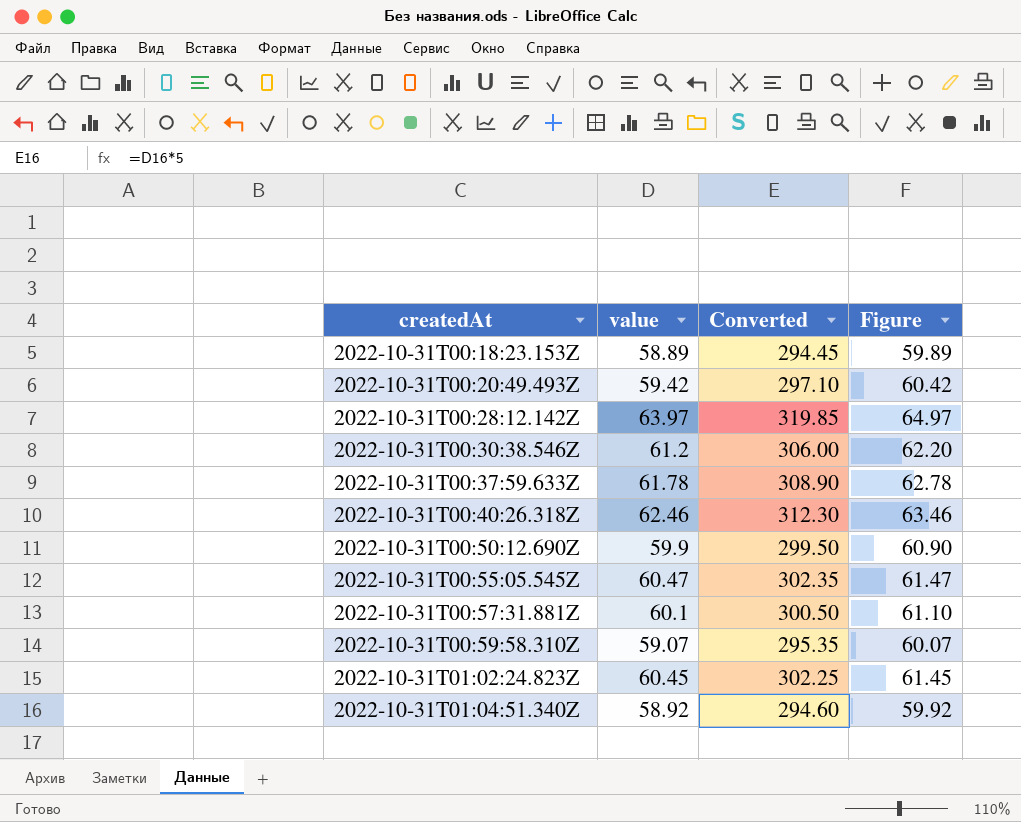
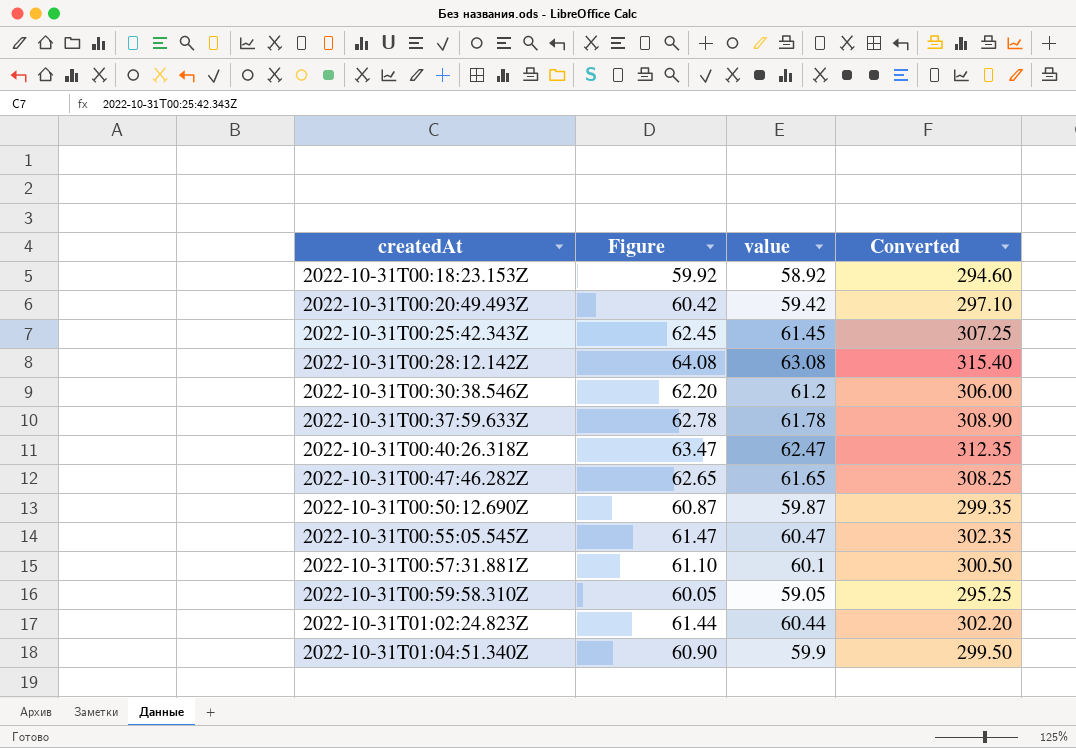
column Figure | position: 4 -> 2
2022-10-31T00:18:23.153Z | Figure: 59.89 -> 59.92
2022-10-31T00:18:23.153Z | value: 58.89 -> 58.92
2022-10-31T00:18:23.153Z | Converted: 294.45 -> 294.60
row 2022-10-31T00:25:42.343Z: none -> 62.45 | 61.45 | 307.25
2022-10-31T00:28:12.142Z | Figure: 64.97 -> 64.08
2022-10-31T00:28:12.142Z | value: 63.97 -> 63.08
2022-10-31T00:28:12.142Z | Converted: 319.85 -> 315.40
2022-10-31T00:40:26.318Z | Figure: 63.46 -> 63.47
2022-10-31T00:40:26.318Z | value: 62.46 -> 62.47
2022-10-31T00:40:26.318Z | Converted: 312.30 -> 312.35
row 2022-10-31T00:47:46.282Z: none -> 62.65 | 61.65 | 308.25
2022-10-31T00:50:12.690Z | Figure: 60.90 -> 60.87
2022-10-31T00:50:12.690Z | value: 59.9 -> 59.87
2022-10-31T00:50:12.690Z | Converted: 299.50 -> 299.35
2022-10-31T00:59:58.310Z | Figure: 60.07 -> 60.05
2022-10-31T00:59:58.310Z | value: 59.07 -> 59.05
2022-10-31T00:59:58.310Z | Converted: 295.35 -> 295.25
2022-10-31T01:02:24.823Z | Figure: 61.45 -> 61.44
2022-10-31T01:02:24.823Z | value: 60.45 -> 60.44
2022-10-31T01:02:24.823Z | Converted: 302.25 -> 302.20
2022-10-31T01:04:51.340Z | Figure: 59.92 -> 60.90
2022-10-31T01:04:51.340Z | value: 58.92 -> 59.9
2022-10-31T01:04:51.340Z | Converted: 294.60 -> 299.50

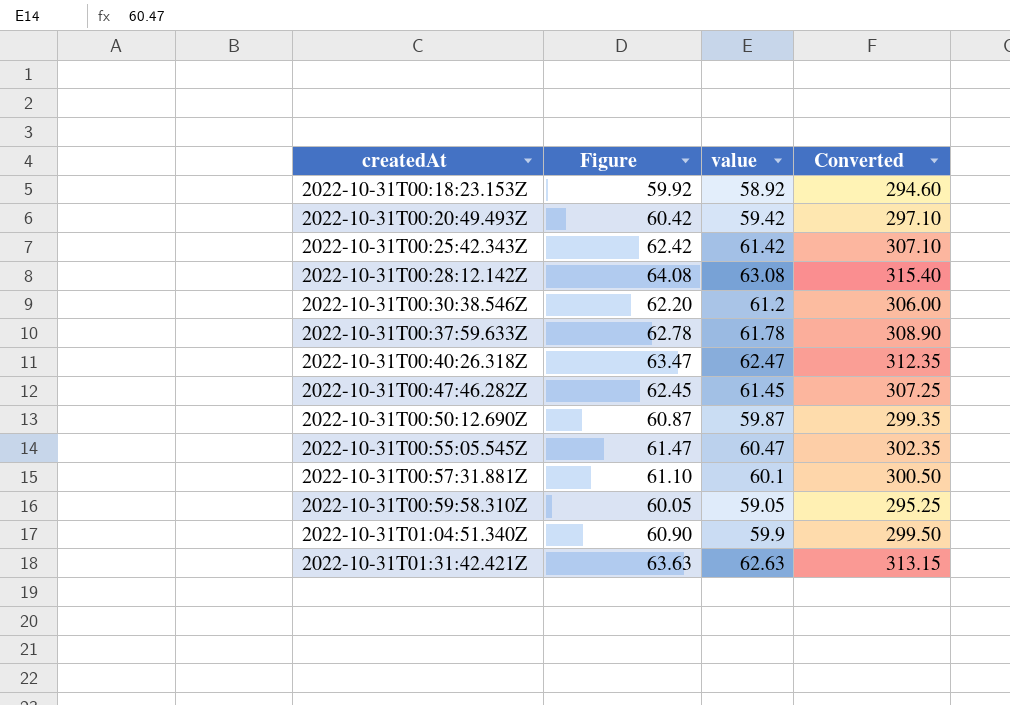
row 2022-10-31T01:02:24.823Z: 61.44 | 60.44 | 302.20 -> none
2022-10-31T00:25:42.343Z | Figure: 62.45 -> 62.42
2022-10-31T00:25:42.343Z | value: 61.45 -> 61.42
2022-10-31T00:25:42.343Z | Converted: 307.25 -> 307.10
2022-10-31T00:47:46.282Z | Figure: 62.65 -> 62.45
2022-10-31T00:47:46.282Z | value: 61.65 -> 61.45
2022-10-31T00:47:46.282Z | Converted: 308.25 -> 307.25
row 2022-10-31T01:31:42.421Z: none -> 63.63 | 62.63 | 313.15

